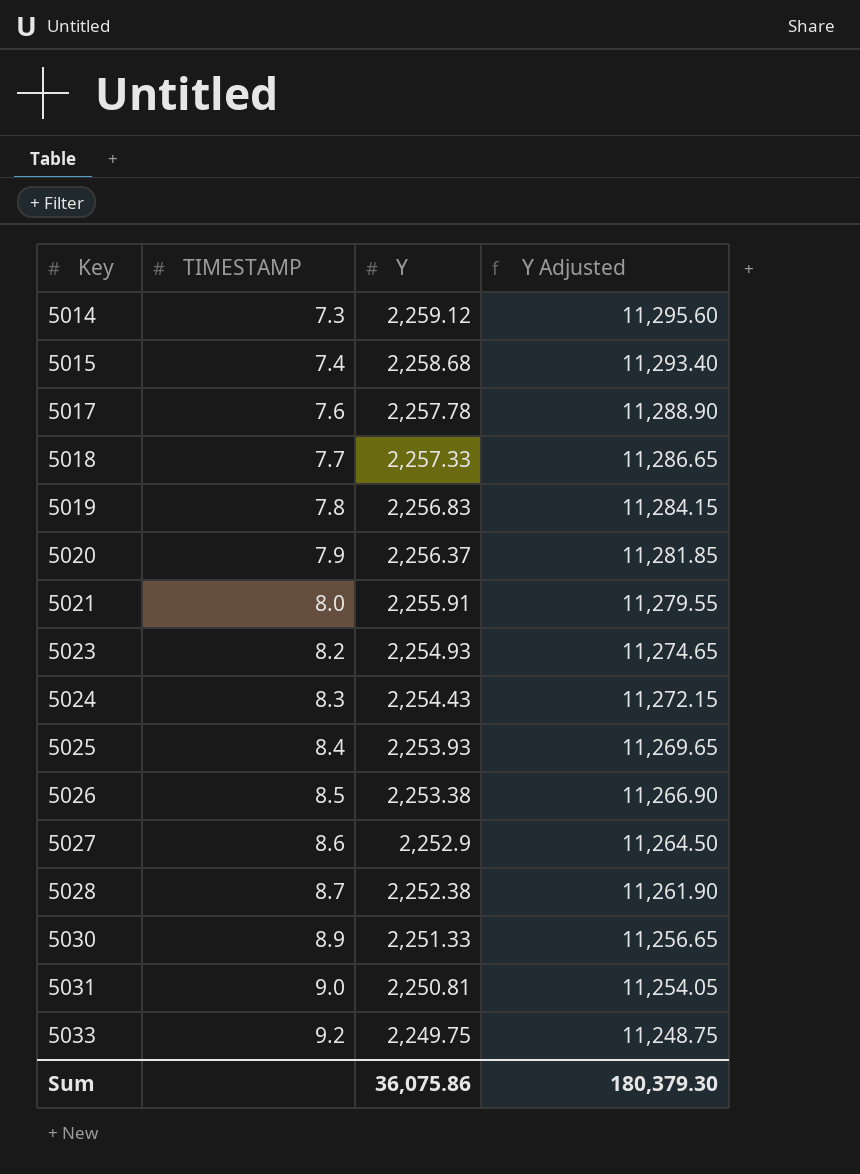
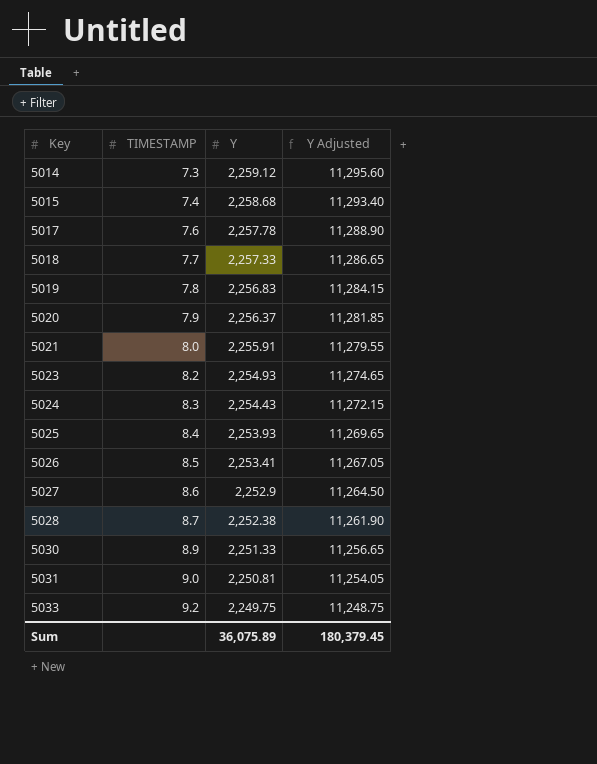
5026 | Y: 2,253.38 -> 2,253.41
5026 | Y Adjusted: 11,266.90 -> 11,267.05
Sum | Y: 36,075.86 -> 36,075.89
Sum | Y Adjusted: 180,379.30 -> 180,379.45

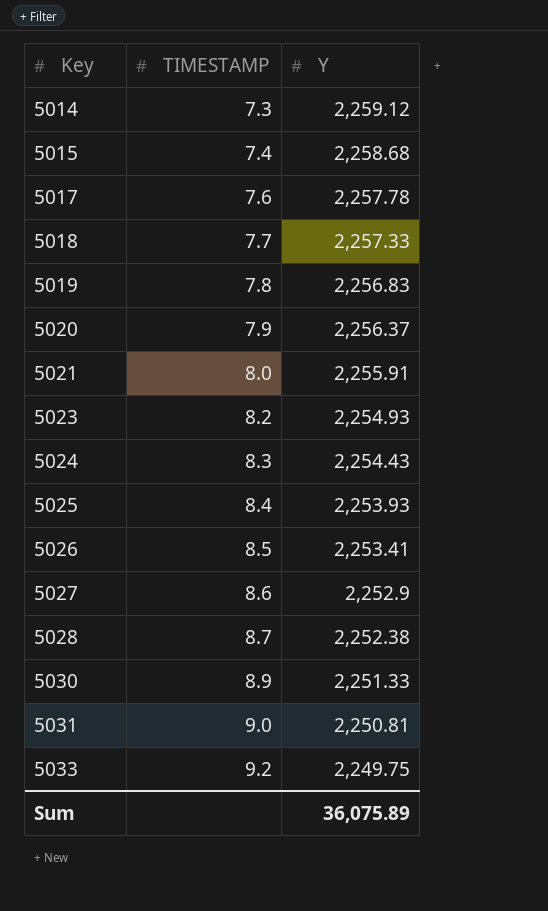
column Y Adjusted | formula: [Y] * 5 -> none

